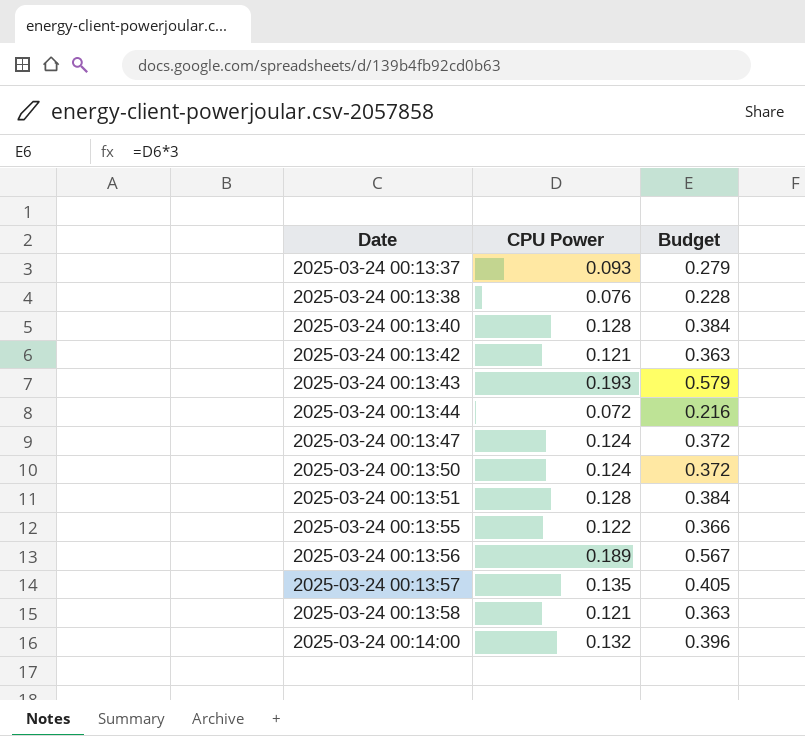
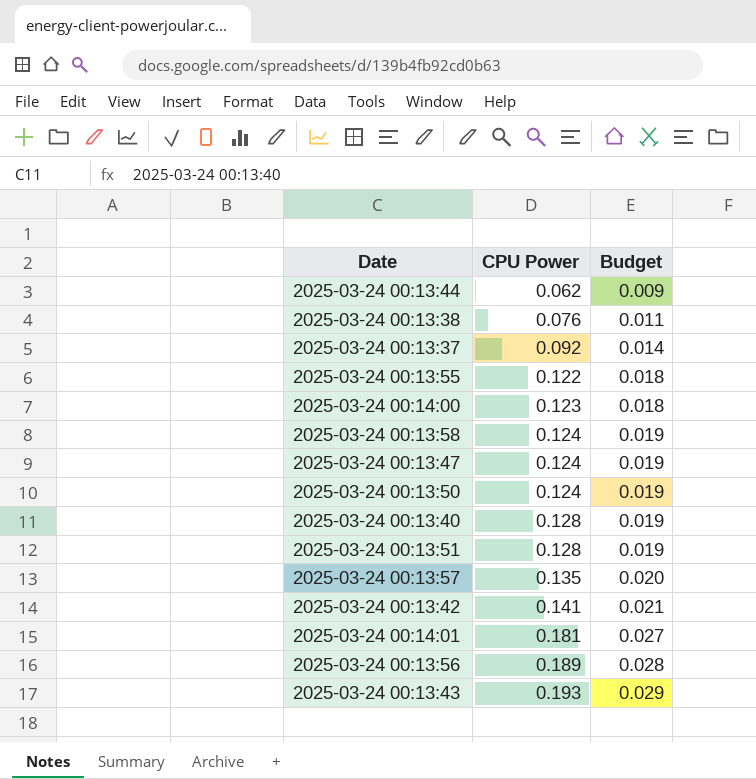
row order: Date ascending -> CPU Power ascending
column Budget | formula: [CPU Power] * 3 -> [CPU Power] * 0.15
2025-03-24 00:13:44 | CPU Power: 0.072 -> 0.062
2025-03-24 00:13:37 | CPU Power: 0.093 -> 0.092
2025-03-24 00:14:00 | CPU Power: 0.132 -> 0.123
2025-03-24 00:13:58 | CPU Power: 0.121 -> 0.124
2025-03-24 00:13:42 | CPU Power: 0.121 -> 0.141
row 2025-03-24 00:14:01: none -> 0.181 | 0.027

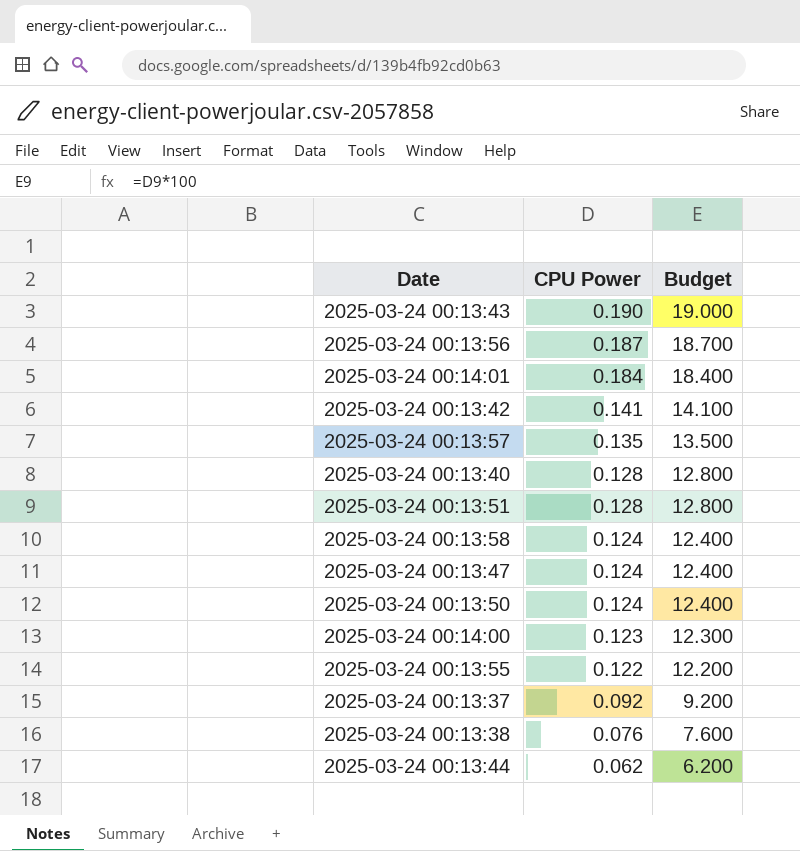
row order: CPU Power ascending -> CPU Power descending
column Budget | formula: [CPU Power] * 0.15 -> [CPU Power] * 100
2025-03-24 00:13:43 | CPU Power: 0.193 -> 0.190
2025-03-24 00:13:56 | CPU Power: 0.189 -> 0.187
2025-03-24 00:14:01 | CPU Power: 0.181 -> 0.184

